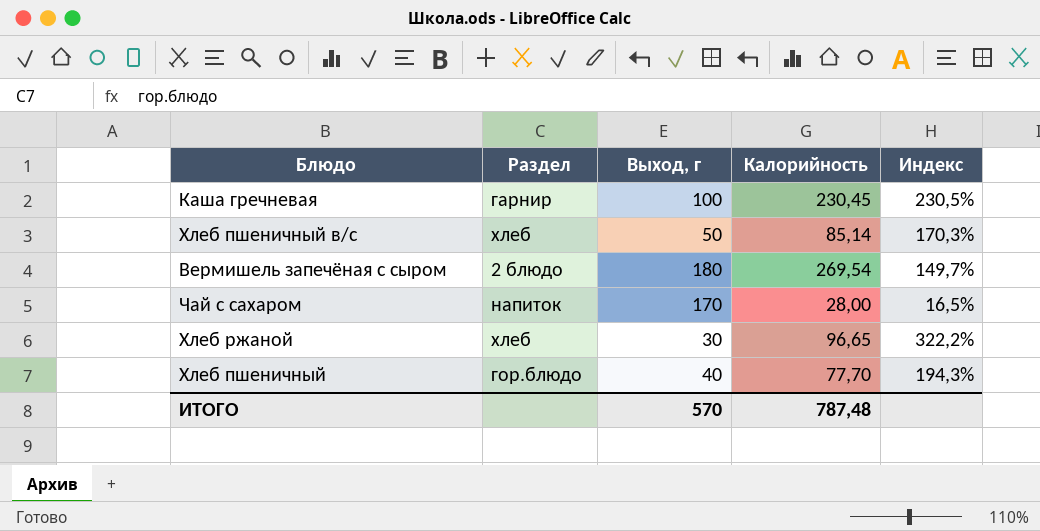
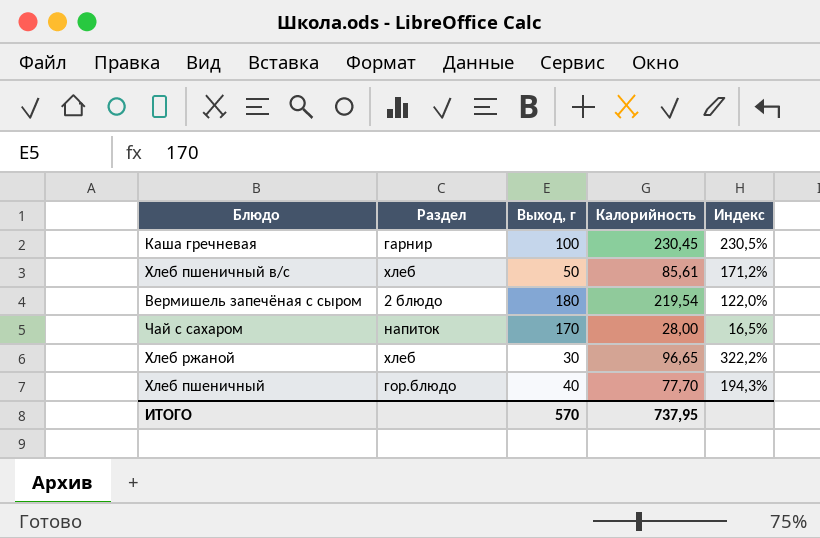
Хлеб пшеничный в/с | Калорийность: 85,14 -> 85,61
Хлеб пшеничный в/с | Индекс: 170,3% -> 171,2%
Вермишель запечёная с сыром | Калорийность: 269,54 -> 219,54
Вермишель запечёная с сыром | Индекс: 149,7% -> 122,0%
ИТОГО | Калорийность: 787,48 -> 737,95

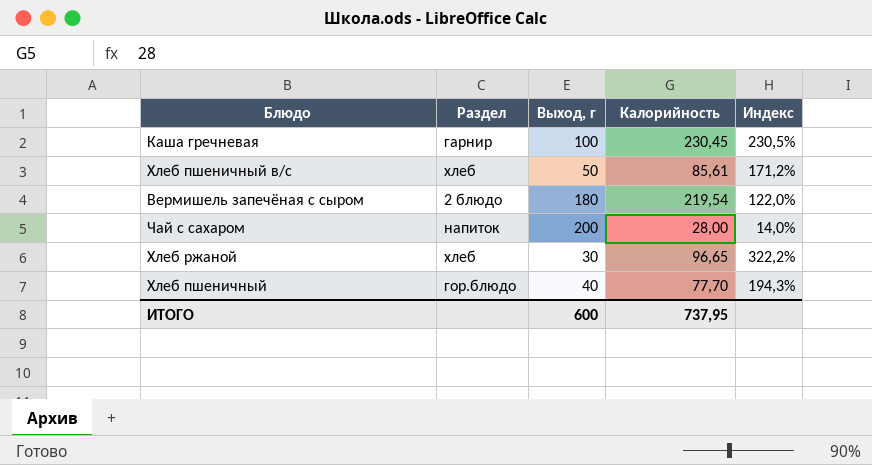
Чай с сахаром | Выход, г: 170 -> 200
Чай с сахаром | Индекс: 16,5% -> 14,0%
ИТОГО | Выход, г: 570 -> 600

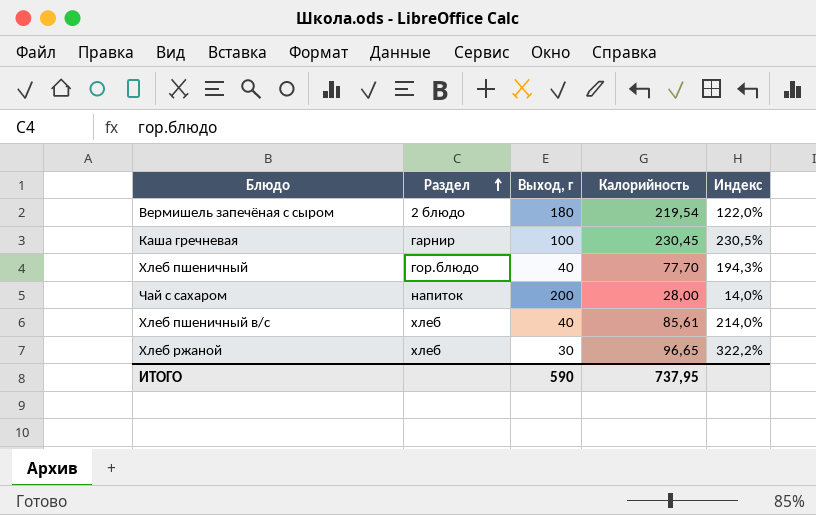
row order: none -> Раздел ascending
Хлеб пшеничный в/с | Выход, г: 50 -> 40
Хлеб пшеничный в/с | Индекс: 171,2% -> 214,0%
ИТОГО | Выход, г: 600 -> 590

